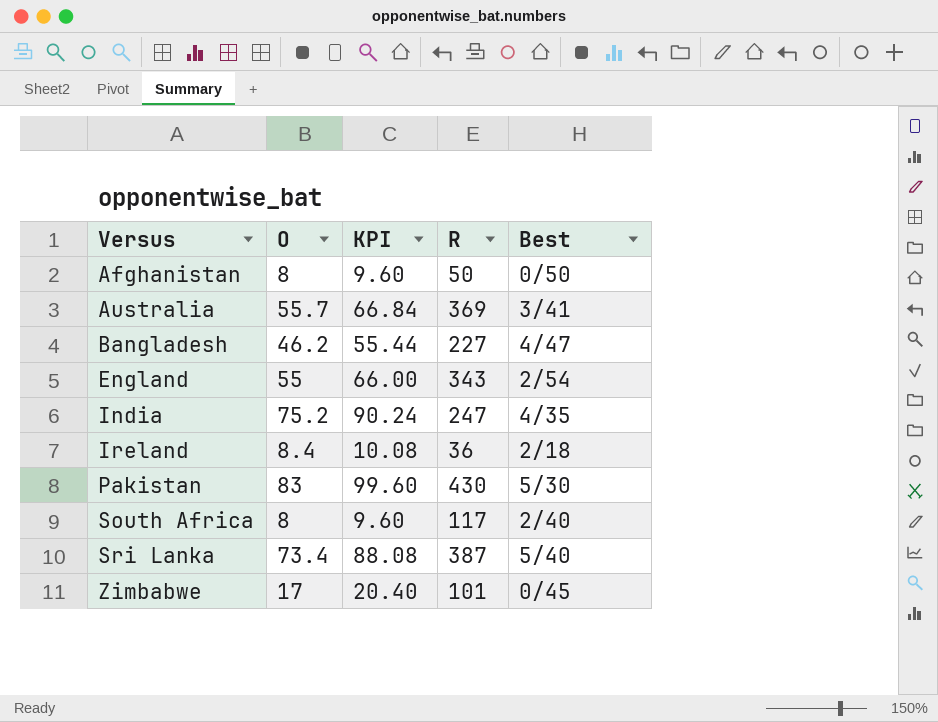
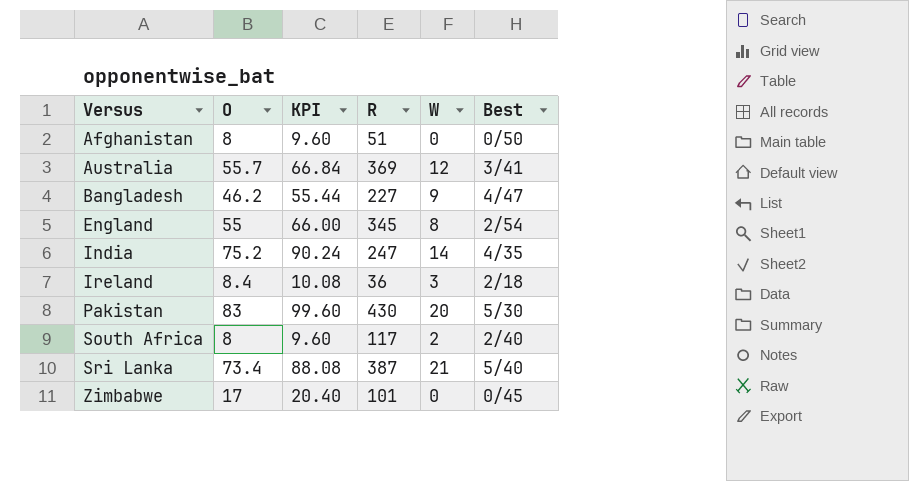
column W | position: none -> 5
Afghanistan | R: 50 -> 51
England | R: 343 -> 345

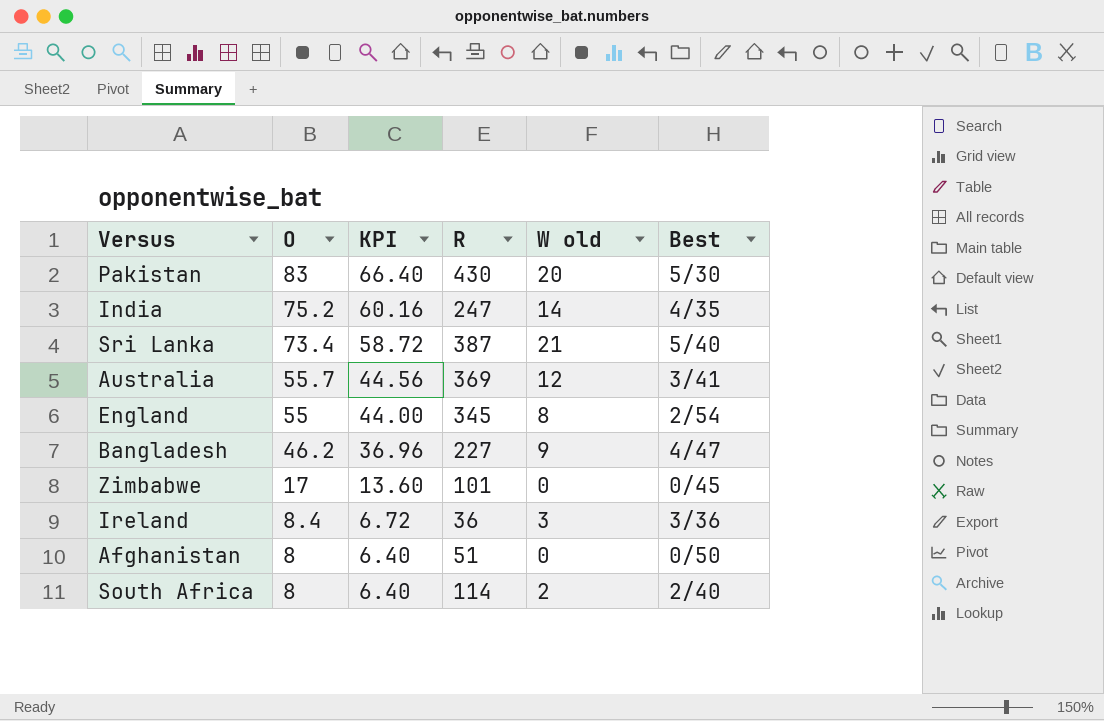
row order: Versus ascending -> O descending
column KPI | formula: [O] * 1.2 -> [O] * 0.8
column name: W -> W old
Ireland | Best: 2/18 -> 3/36
South Africa | R: 117 -> 114

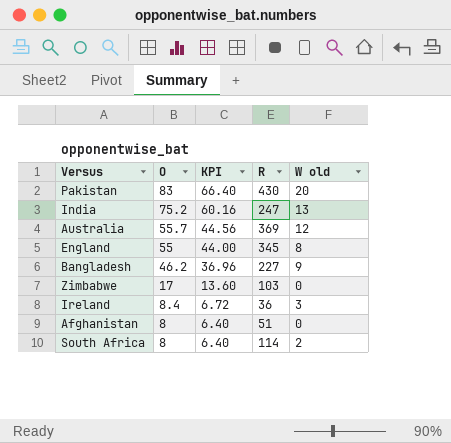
column Best | position: 6 -> none
row Sri Lanka: 73.4 | 58.72 | 387 | 21 | 5/40 -> none
India | W old: 14 -> 13
Zimbabwe | R: 101 -> 103

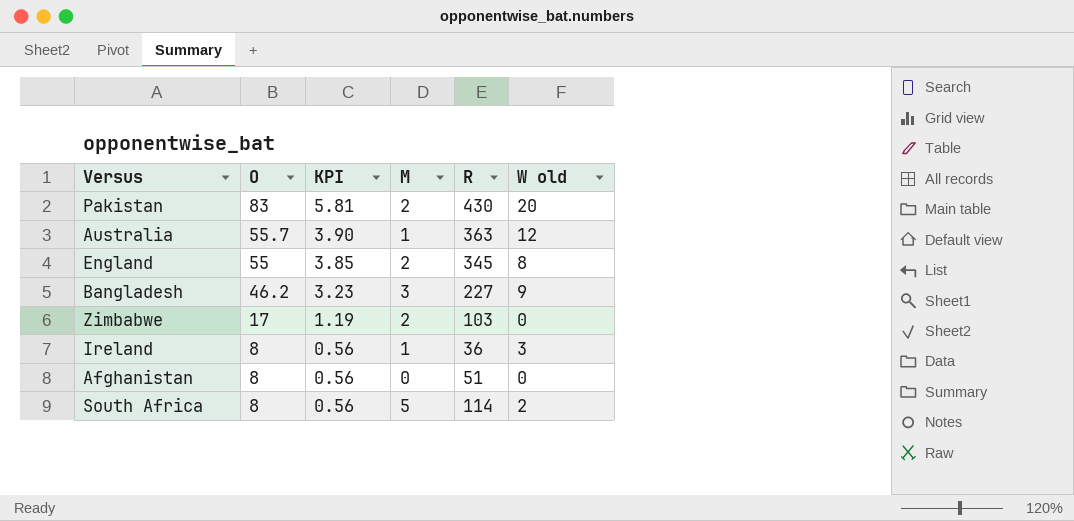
column KPI | formula: [O] * 0.8 -> [O] * 0.07
column M | position: none -> 4
row India: 75.2 | 60.16 | 247 | 13 -> none
Australia | R: 369 -> 363
Ireland | O: 8.4 -> 8

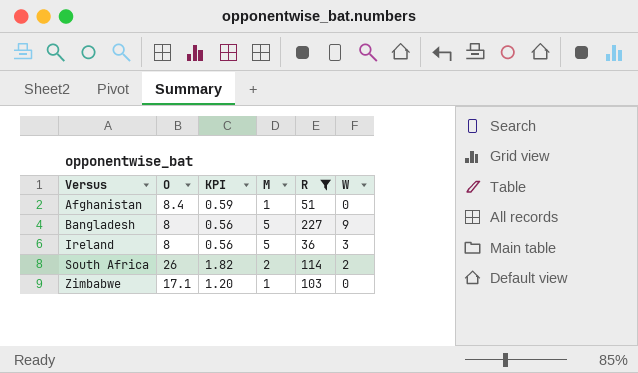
filter: none -> R <= 227
row order: O descending -> Versus ascending
column name: W old -> W
Afghanistan | O: 8 -> 8.4
Afghanistan | KPI: 0.56 -> 0.59
Afghanistan | M: 0 -> 1
Bangladesh | O: 46.2 -> 8
Bangladesh | KPI: 3.23 -> 0.56
Bangladesh | M: 3 -> 5
Ireland | M: 1 -> 5
South Africa | O: 8 -> 26
South Africa | KPI: 0.56 -> 1.82
South Africa | M: 5 -> 2
Zimbabwe | O: 17 -> 17.1
Zimbabwe | KPI: 1.19 -> 1.20
Zimbabwe | M: 2 -> 1

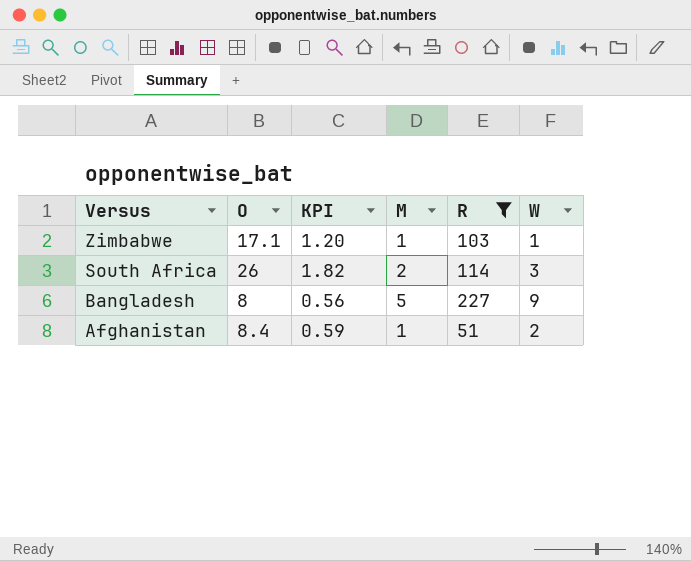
row order: Versus ascending -> Versus descending
row Ireland: 8 | 0.56 | 5 | 36 | 3 -> none
Zimbabwe | W: 0 -> 1
South Africa | W: 2 -> 3
Afghanistan | W: 0 -> 2

